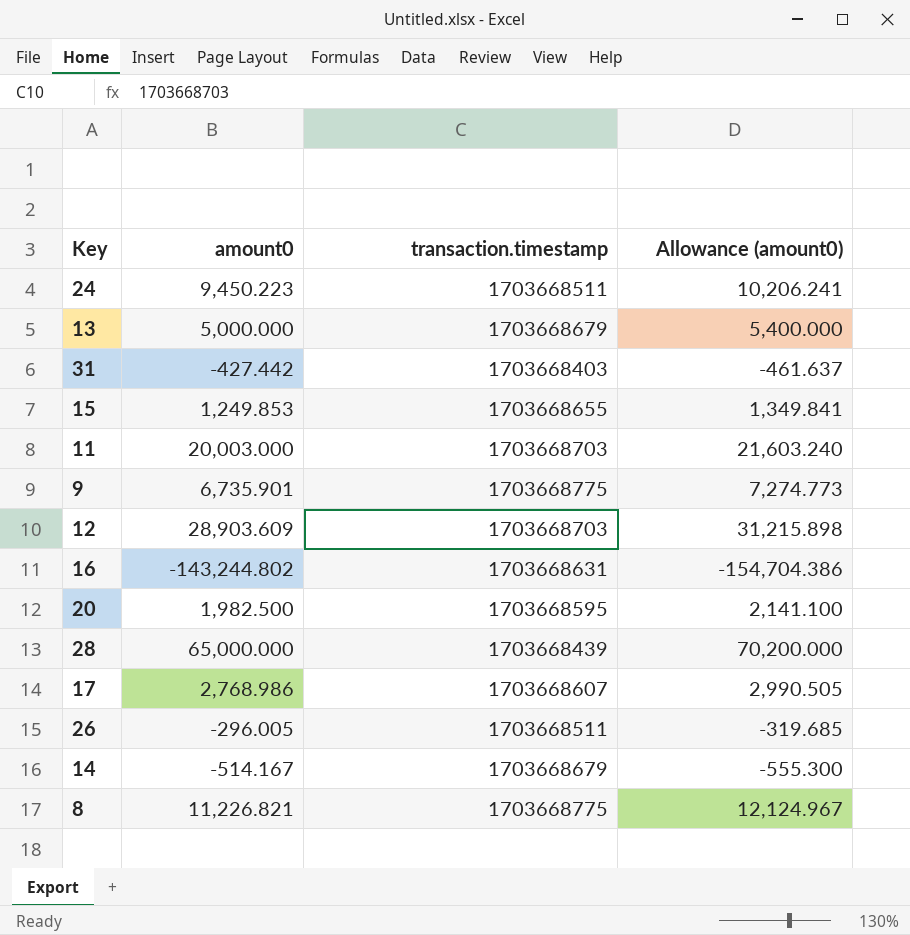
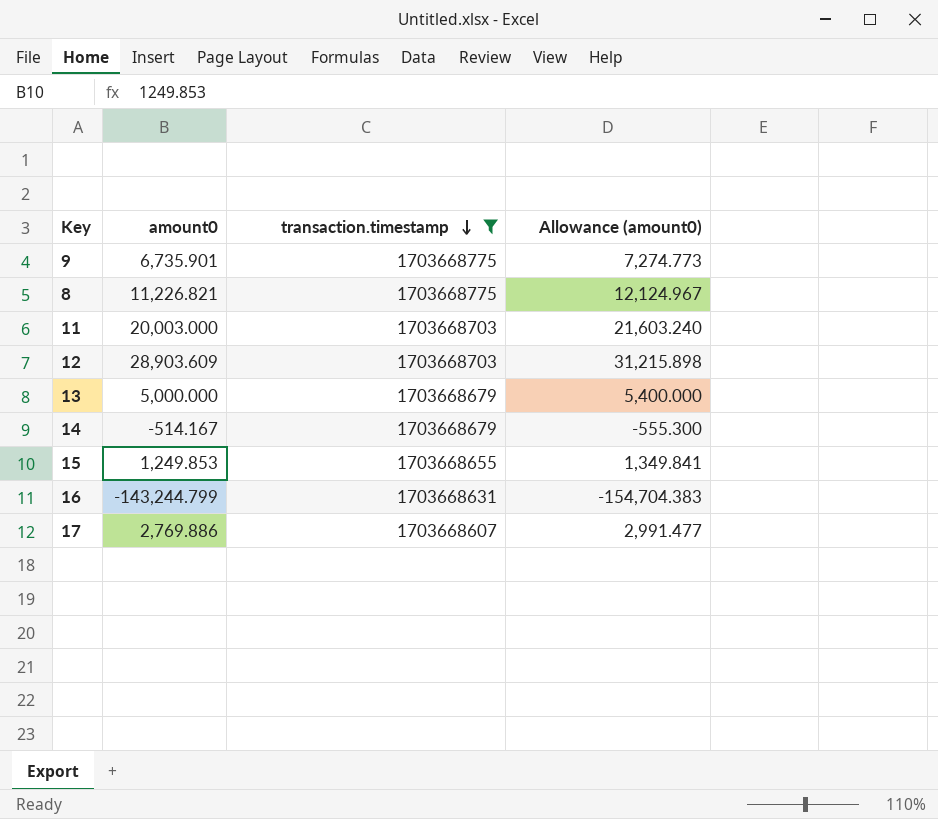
filter: none -> transaction.timestamp >= 1703668607
row order: none -> transaction.timestamp descending
16 | amount0: -143,244.802 -> -143,244.799
16 | Allowance (amount0): -154,704.386 -> -154,704.383
17 | amount0: 2,768.986 -> 2,769.886
17 | Allowance (amount0): 2,990.505 -> 2,991.477

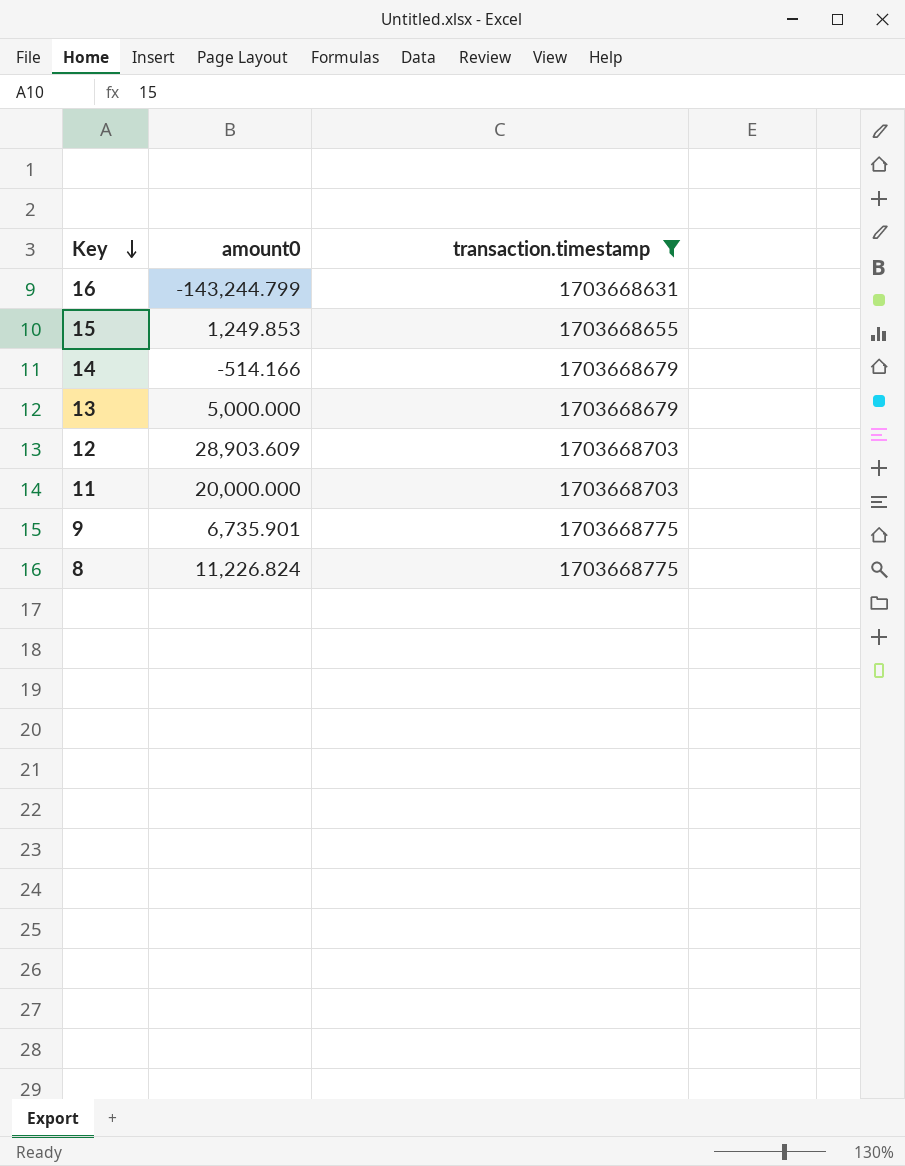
row order: transaction.timestamp descending -> Key descending
column Allowance (amount0) | formula: [amount0] * 1.08 -> none
row 17: 2,769.886 | 1703668607 | 2,991.477 -> none
14 | amount0: -514.167 -> -514.166
11 | amount0: 20,003.000 -> 20,000.000
8 | amount0: 11,226.821 -> 11,226.824

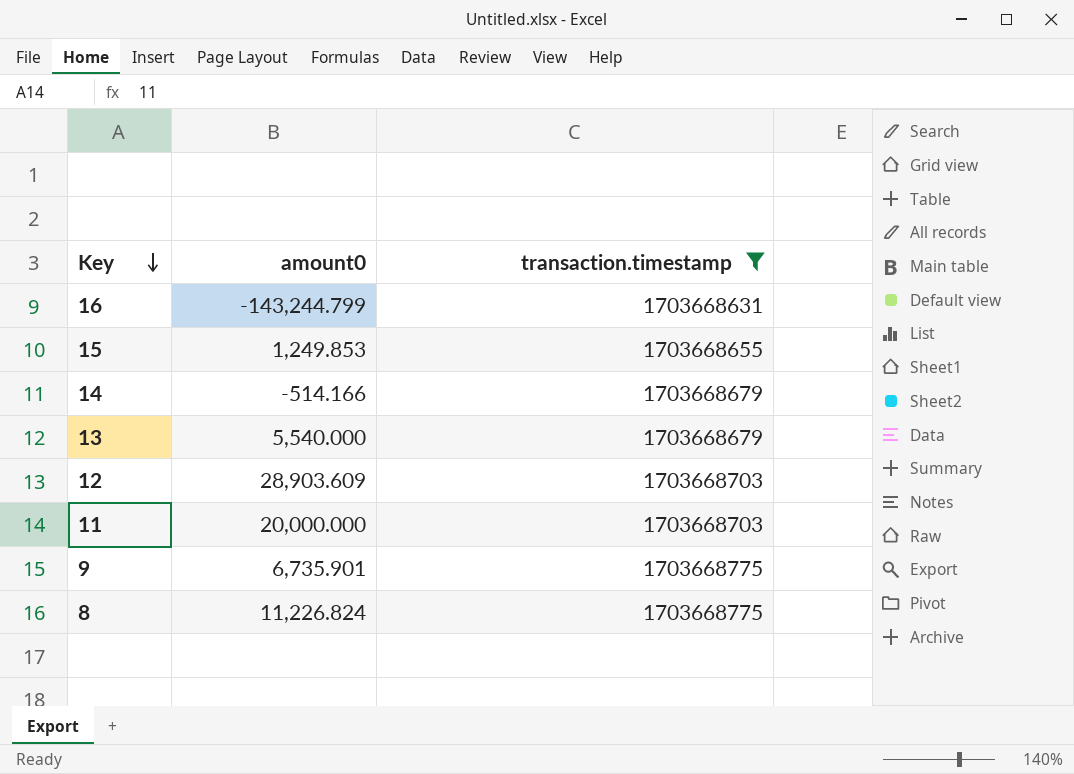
13 | amount0: 5,000.000 -> 5,540.000

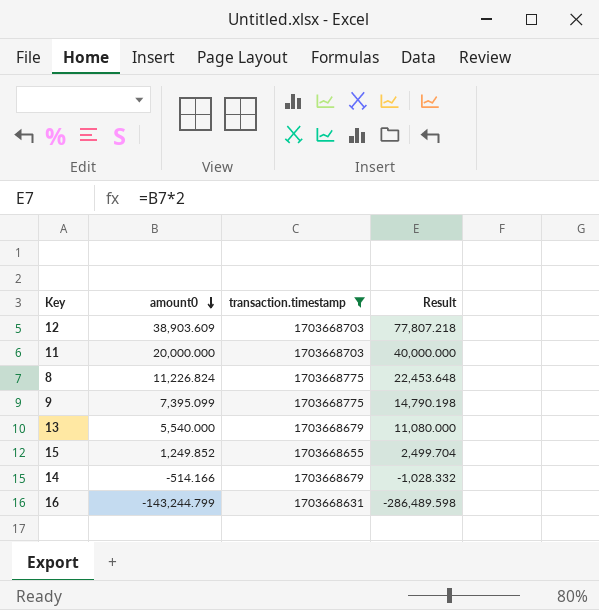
row order: Key descending -> amount0 descending
column Result | formula: none -> [amount0] * 2
12 | amount0: 28,903.609 -> 38,903.609
9 | amount0: 6,735.901 -> 7,395.099
15 | amount0: 1,249.853 -> 1,249.852

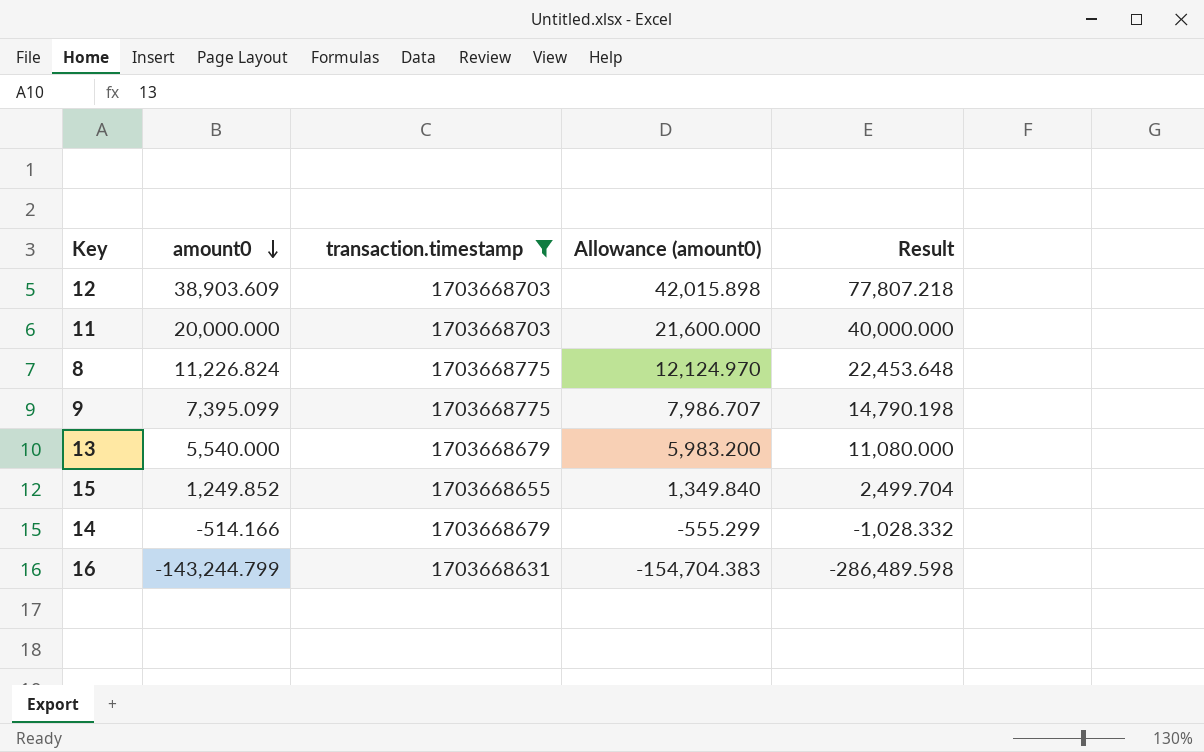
column Allowance (amount0) | formula: none -> [amount0] * 1.08

